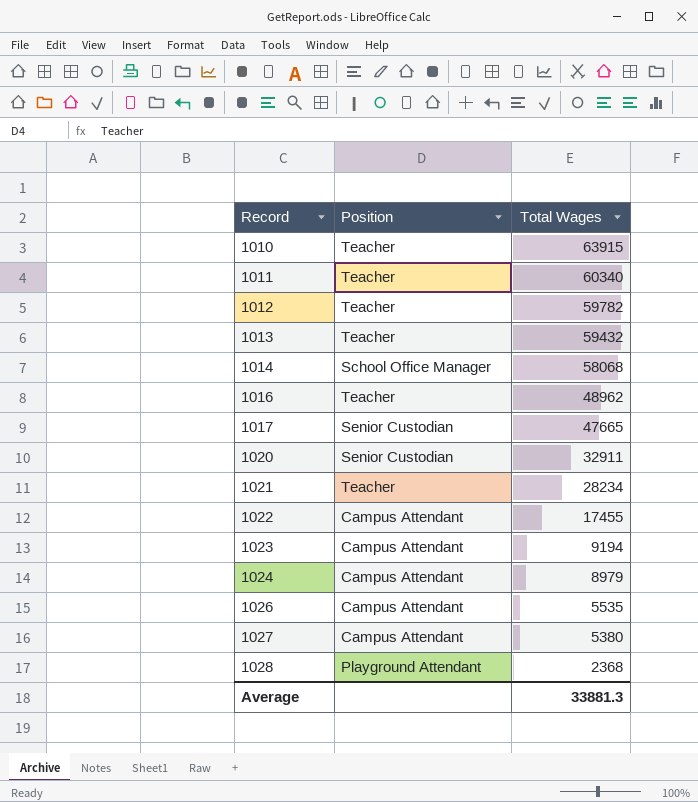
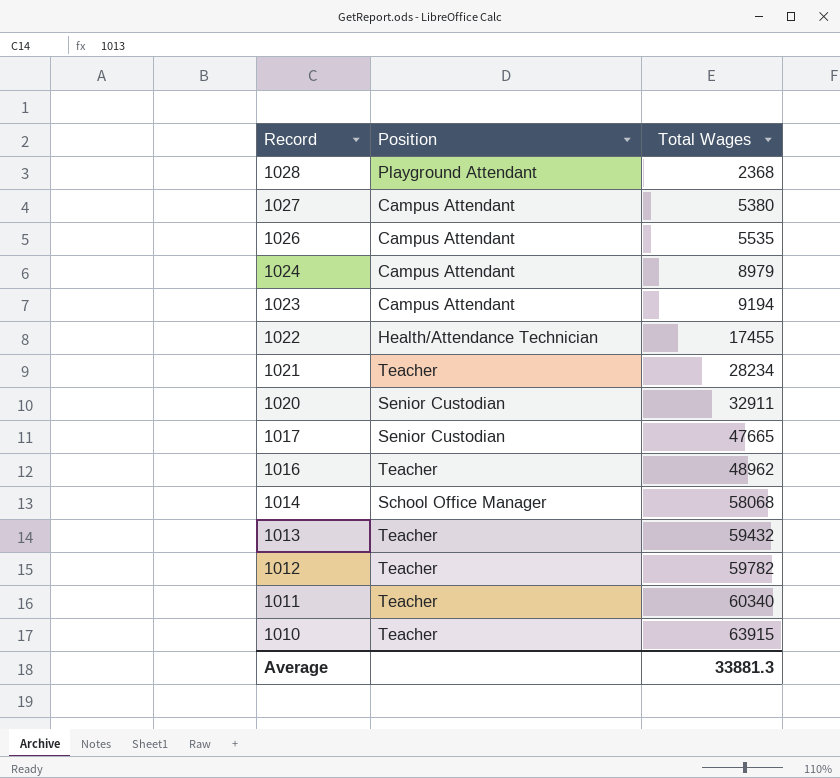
row order: Record ascending -> Record descending
1022 | Position: Campus Attendant -> Health/Attendance Technician

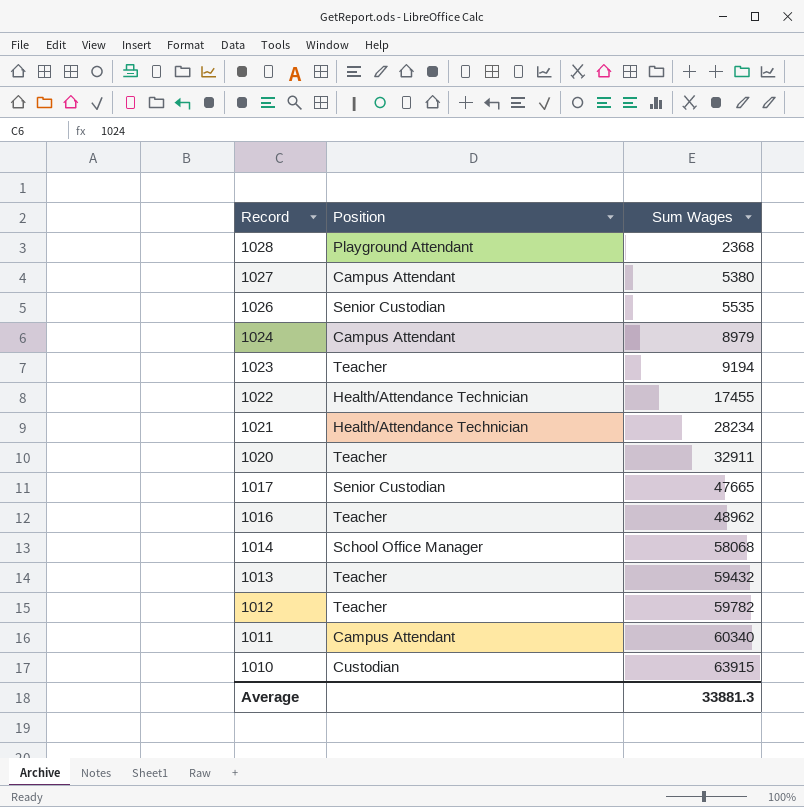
column name: Total Wages -> Sum Wages
1026 | Position: Campus Attendant -> Senior Custodian
1023 | Position: Campus Attendant -> Teacher
1021 | Position: Teacher -> Health/Attendance Technician
1020 | Position: Senior Custodian -> Teacher
1011 | Position: Teacher -> Campus Attendant
1010 | Position: Teacher -> Custodian

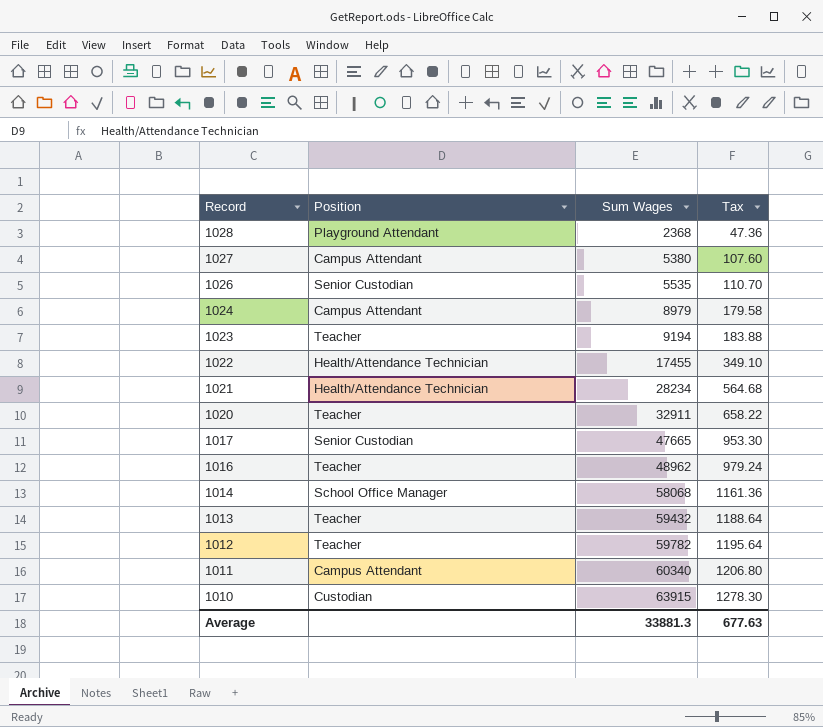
column Tax | formula: none -> [Sum Wages] * 0.02

